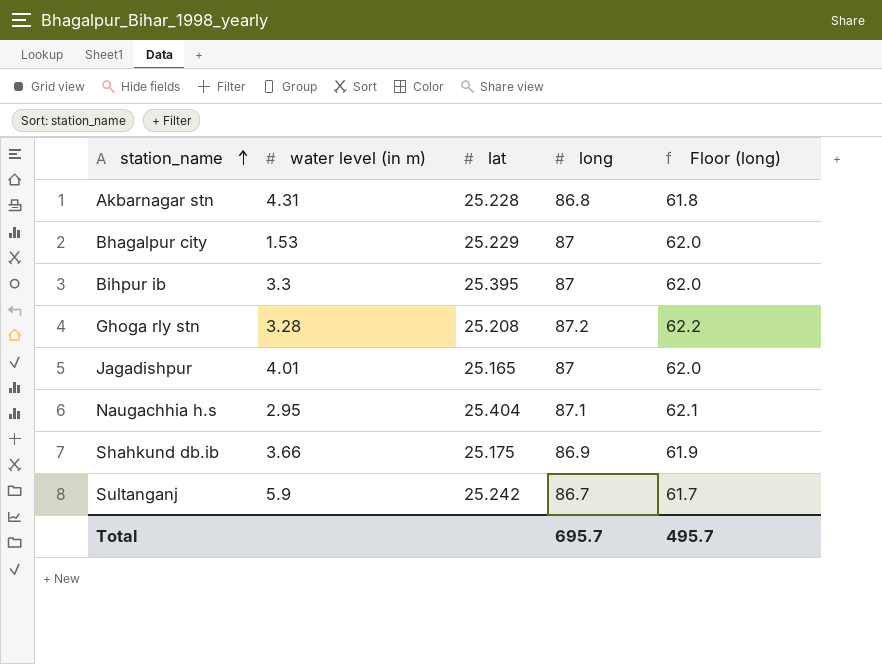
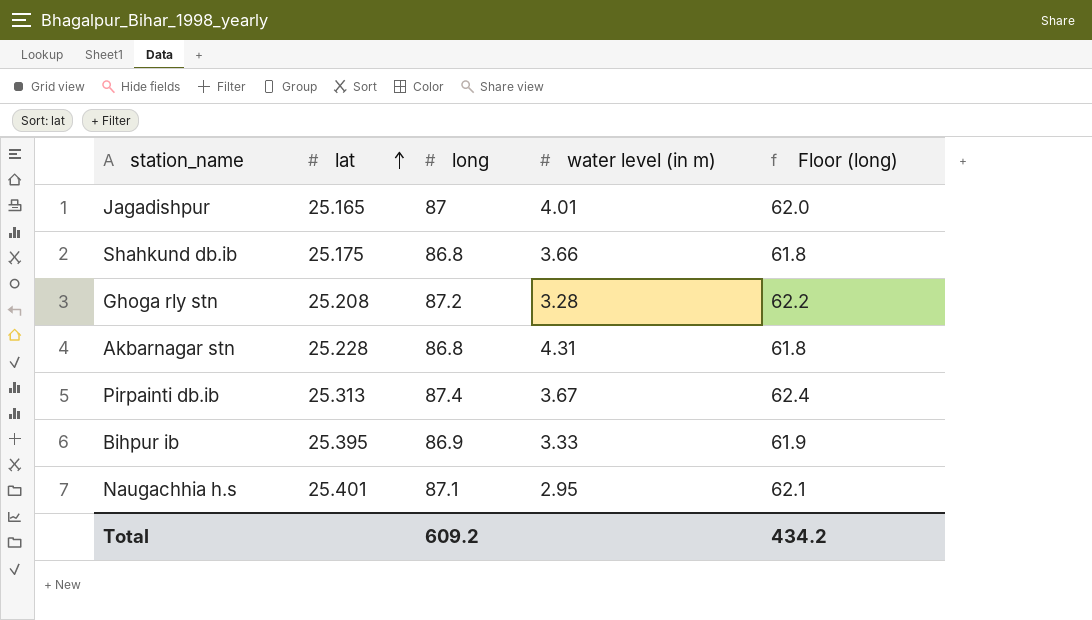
row order: station_name ascending -> lat ascending
column water level (in m) | position: 2 -> 4
row Bhagalpur city: 1.53 | 25.229 | 87 | 62.0 -> none
row Sultanganj: 5.9 | 25.242 | 86.7 | 61.7 -> none
Shahkund db.ib | long: 86.9 -> 86.8
Shahkund db.ib | Floor (long): 61.9 -> 61.8
row Pirpainti db.ib: none -> 25.313 | 87.4 | 3.67 | 62.4
Bihpur ib | long: 87 -> 86.9
Bihpur ib | water level (in m): 3.3 -> 3.33
Bihpur ib | Floor (long): 62.0 -> 61.9
Naugachhia h.s | lat: 25.404 -> 25.401
Total | long: 695.7 -> 609.2
Total | Floor (long): 495.7 -> 434.2

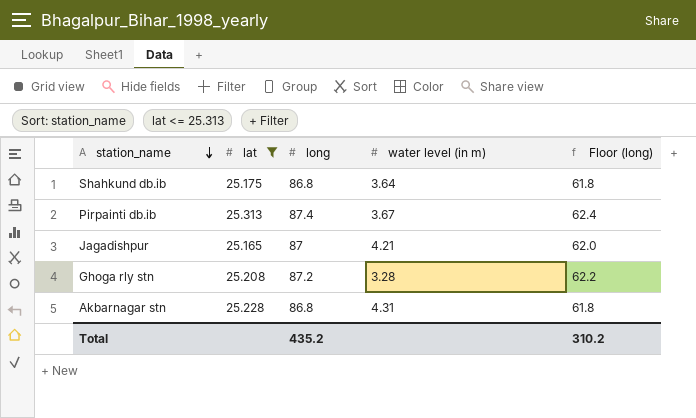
filter: none -> lat <= 25.313
row order: lat ascending -> station_name descending
Shahkund db.ib | water level (in m): 3.66 -> 3.64
Jagadishpur | water level (in m): 4.01 -> 4.21
Total | long: 609.2 -> 435.2
Total | Floor (long): 434.2 -> 310.2

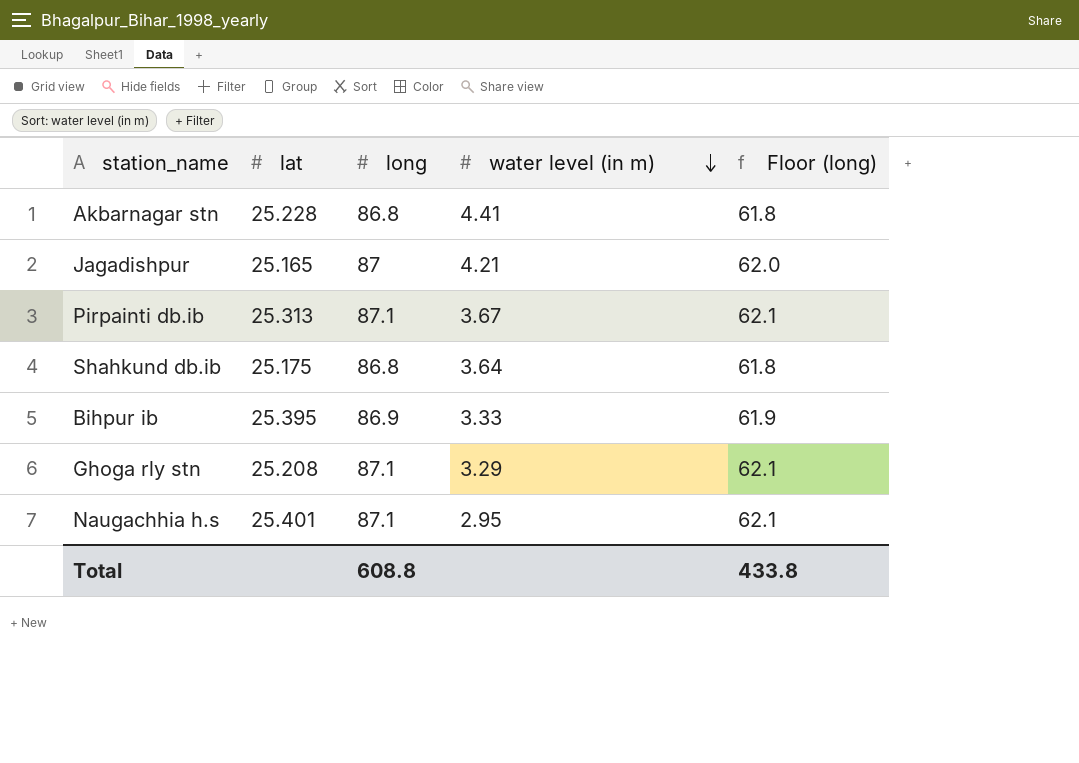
filter: lat <= 25.313 -> none
row order: station_name descending -> water level (in m) descending
Akbarnagar stn | water level (in m): 4.31 -> 4.41
Pirpainti db.ib | long: 87.4 -> 87.1
Pirpainti db.ib | Floor (long): 62.4 -> 62.1
Ghoga rly stn | long: 87.2 -> 87.1
Ghoga rly stn | water level (in m): 3.28 -> 3.29
Ghoga rly stn | Floor (long): 62.2 -> 62.1
Total | long: 435.2 -> 608.8
Total | Floor (long): 310.2 -> 433.8

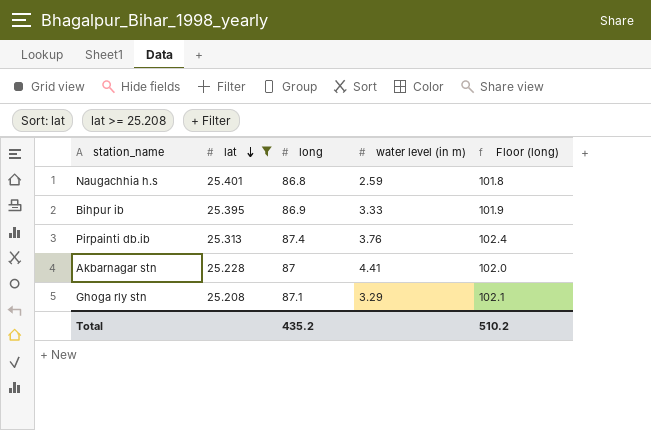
filter: none -> lat >= 25.208
row order: water level (in m) descending -> lat descending
column Floor (long) | formula: [long] - 25 -> [long] + 15
Naugachhia h.s | long: 87.1 -> 86.8
Naugachhia h.s | water level (in m): 2.95 -> 2.59
Pirpainti db.ib | long: 87.1 -> 87.4
Pirpainti db.ib | water level (in m): 3.67 -> 3.76
Akbarnagar stn | long: 86.8 -> 87
Total | long: 608.8 -> 435.2
Total | Floor (long): 433.8 -> 510.2

